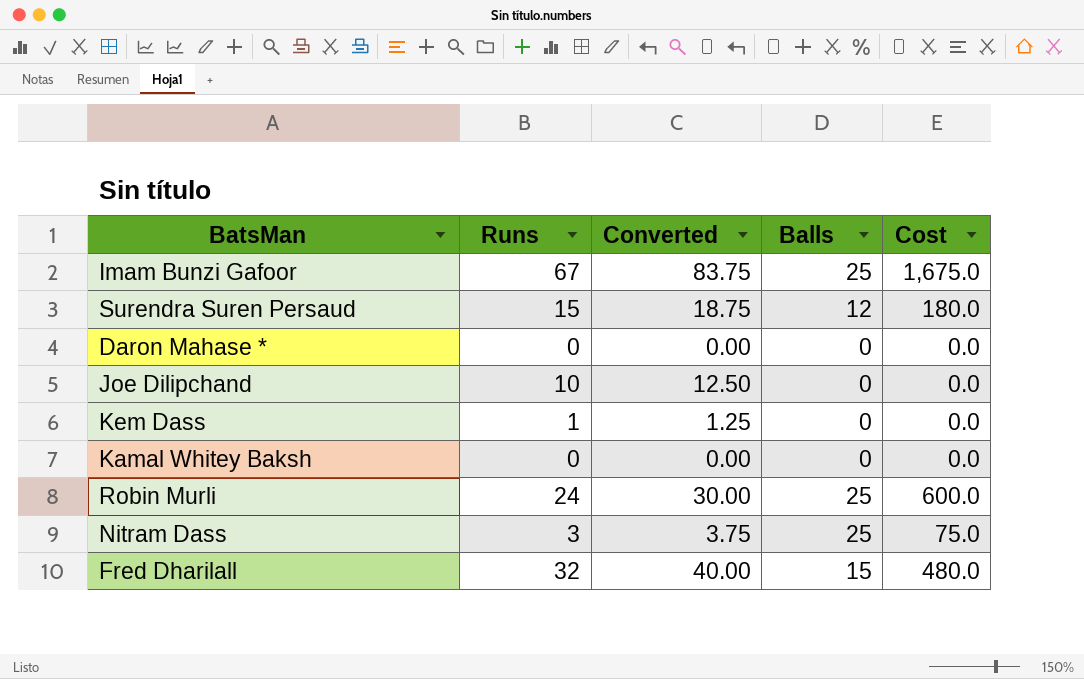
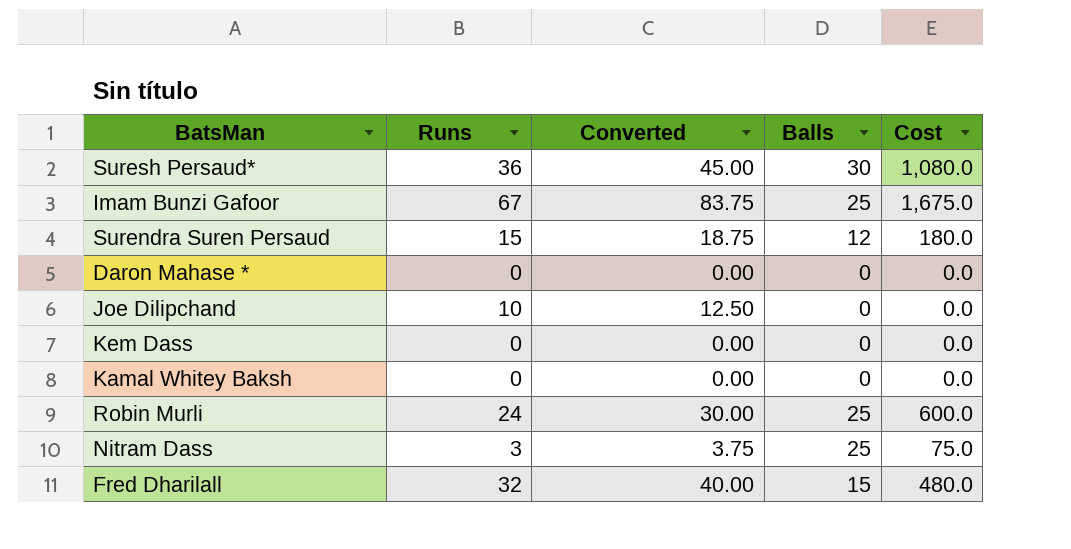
row Suresh Persaud*: none -> 36 | 45.00 | 30 | 1,080.0
Kem Dass | Runs: 1 -> 0
Kem Dass | Converted: 1.25 -> 0.00

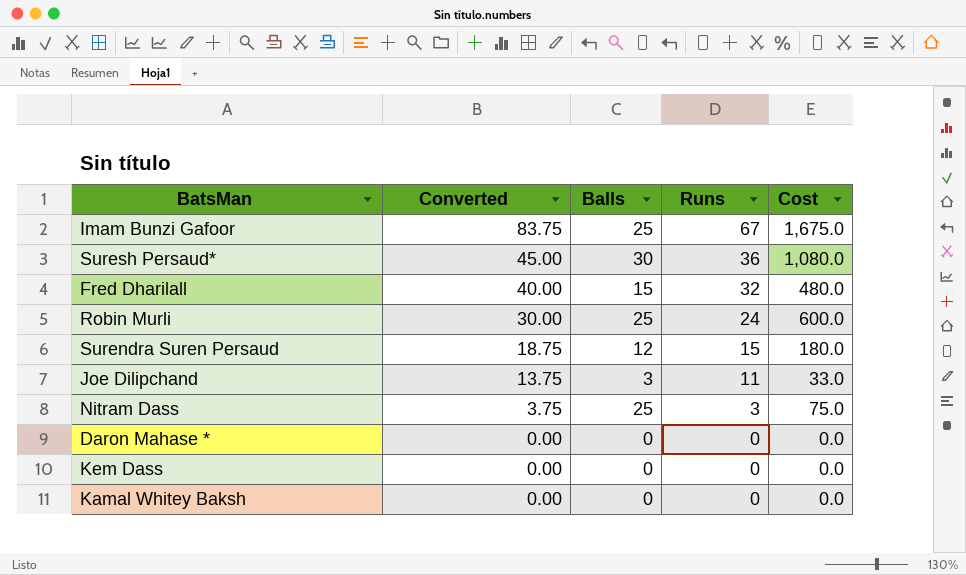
row order: none -> Converted descending
column Runs | position: 2 -> 4
Joe Dilipchand | Converted: 12.50 -> 13.75
Joe Dilipchand | Balls: 0 -> 3
Joe Dilipchand | Runs: 10 -> 11
Joe Dilipchand | Cost: 0.0 -> 33.0

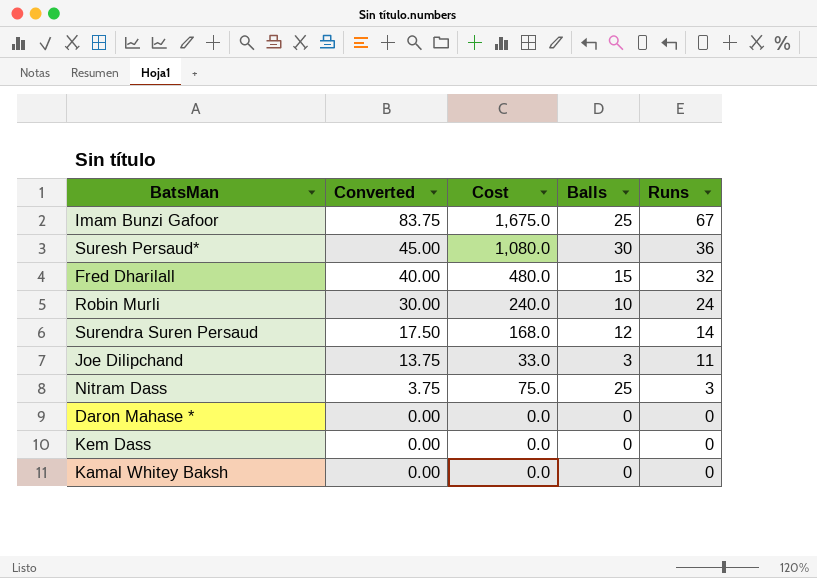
column Cost | position: 5 -> 3
Robin Murli | Cost: 600.0 -> 240.0
Robin Murli | Balls: 25 -> 10
Surendra Suren Persaud | Converted: 18.75 -> 17.50
Surendra Suren Persaud | Cost: 180.0 -> 168.0
Surendra Suren Persaud | Runs: 15 -> 14

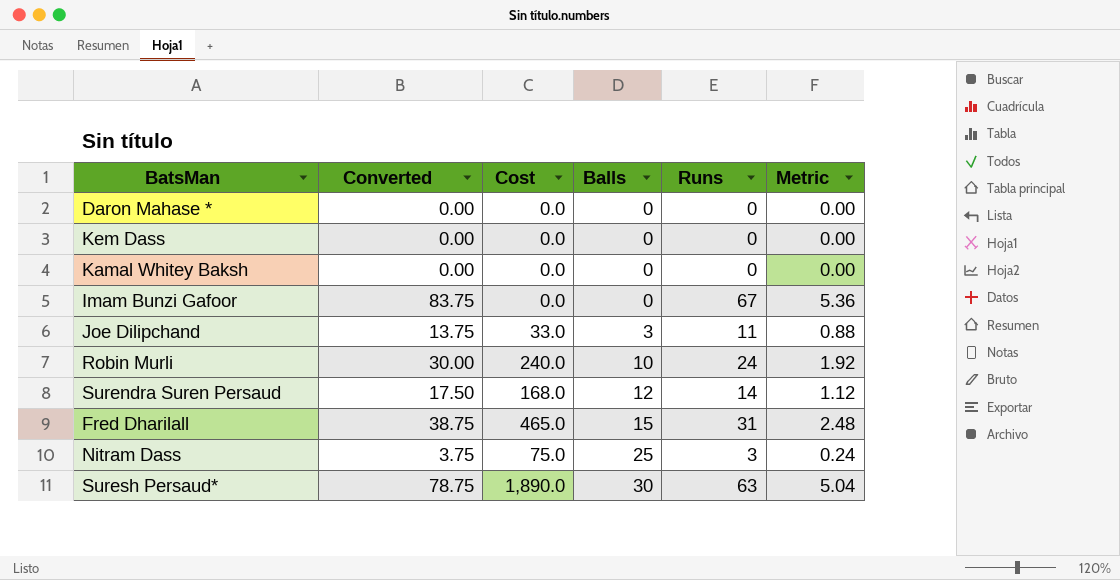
row order: Converted descending -> Balls ascending
column Metric | formula: none -> [Runs] * 0.08
Imam Bunzi Gafoor | Cost: 1,675.0 -> 0.0
Imam Bunzi Gafoor | Balls: 25 -> 0
Fred Dharilall | Converted: 40.00 -> 38.75
Fred Dharilall | Cost: 480.0 -> 465.0
Fred Dharilall | Runs: 32 -> 31
Suresh Persaud* | Converted: 45.00 -> 78.75
Suresh Persaud* | Cost: 1,080.0 -> 1,890.0
Suresh Persaud* | Runs: 36 -> 63

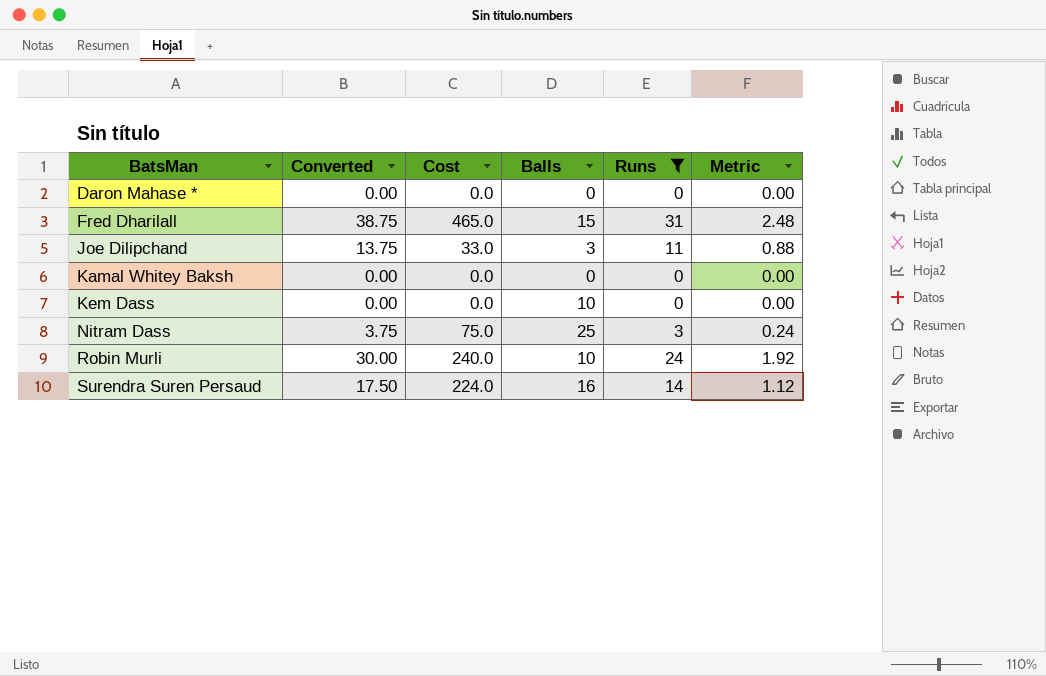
filter: none -> Runs <= 31
row order: Balls ascending -> BatsMan ascending
Kem Dass | Balls: 0 -> 10
Surendra Suren Persaud | Cost: 168.0 -> 224.0
Surendra Suren Persaud | Balls: 12 -> 16

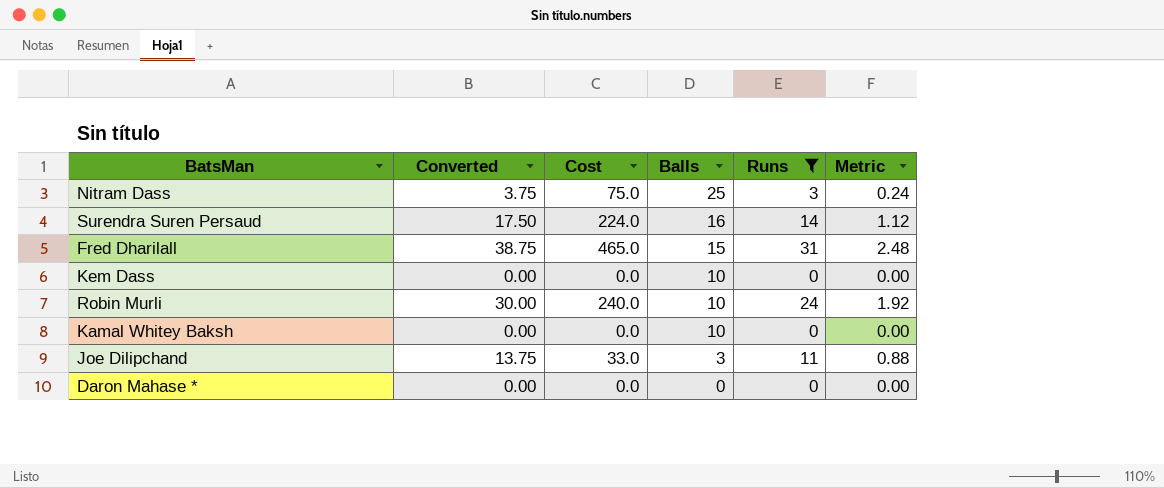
row order: BatsMan ascending -> Balls descending
Kamal Whitey Baksh | Balls: 0 -> 10

